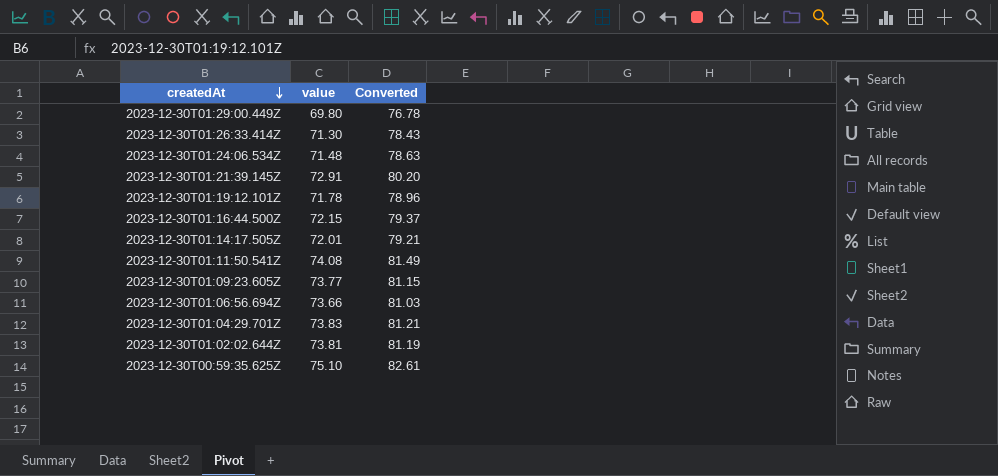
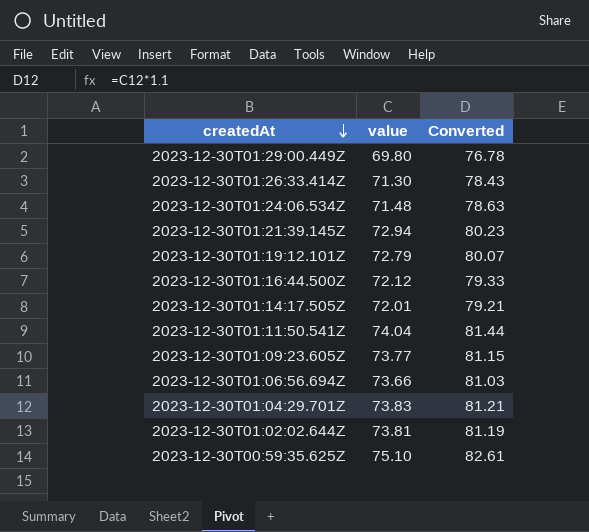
2023-12-30T01:21:39.145Z | value: 72.91 -> 72.94
2023-12-30T01:21:39.145Z | Converted: 80.20 -> 80.23
2023-12-30T01:19:12.101Z | value: 71.78 -> 72.79
2023-12-30T01:19:12.101Z | Converted: 78.96 -> 80.07
2023-12-30T01:16:44.500Z | value: 72.15 -> 72.12
2023-12-30T01:16:44.500Z | Converted: 79.37 -> 79.33
2023-12-30T01:11:50.541Z | value: 74.08 -> 74.04
2023-12-30T01:11:50.541Z | Converted: 81.49 -> 81.44

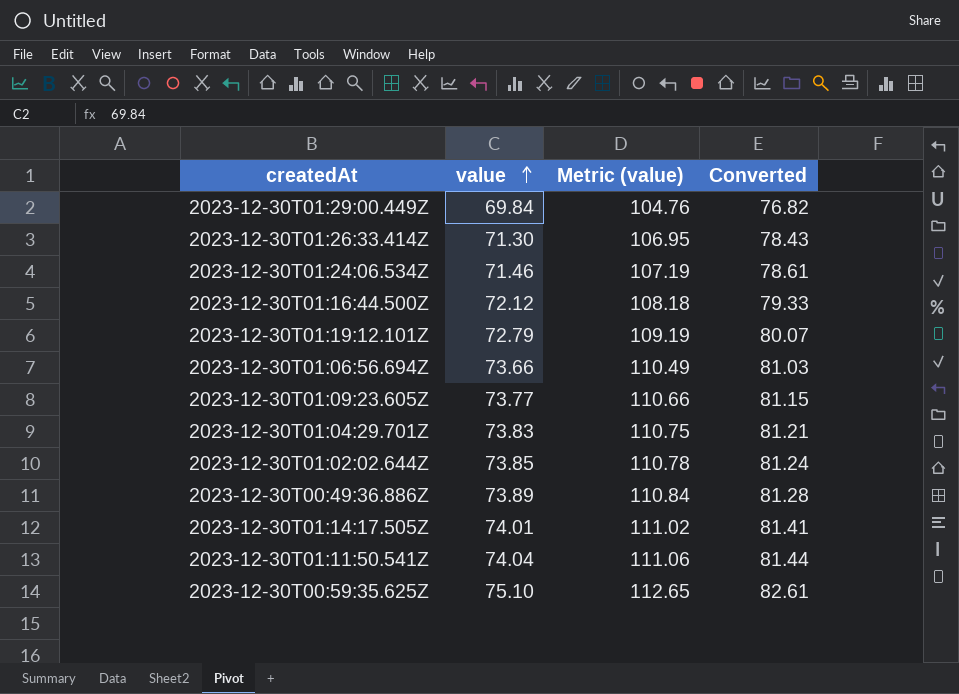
row order: createdAt descending -> value ascending
column Metric (value) | formula: none -> [value] * 1.5
row 2023-12-30T01:21:39.145Z: 72.94 | 80.23 -> none
2023-12-30T01:29:00.449Z | value: 69.80 -> 69.84
2023-12-30T01:29:00.449Z | Converted: 76.78 -> 76.82
2023-12-30T01:24:06.534Z | value: 71.48 -> 71.46
2023-12-30T01:24:06.534Z | Converted: 78.63 -> 78.61
2023-12-30T01:02:02.644Z | value: 73.81 -> 73.85
2023-12-30T01:02:02.644Z | Converted: 81.19 -> 81.24
row 2023-12-30T00:49:36.886Z: none -> 73.89 | 110.84 | 81.28
2023-12-30T01:14:17.505Z | value: 72.01 -> 74.01
2023-12-30T01:14:17.505Z | Converted: 79.21 -> 81.41

